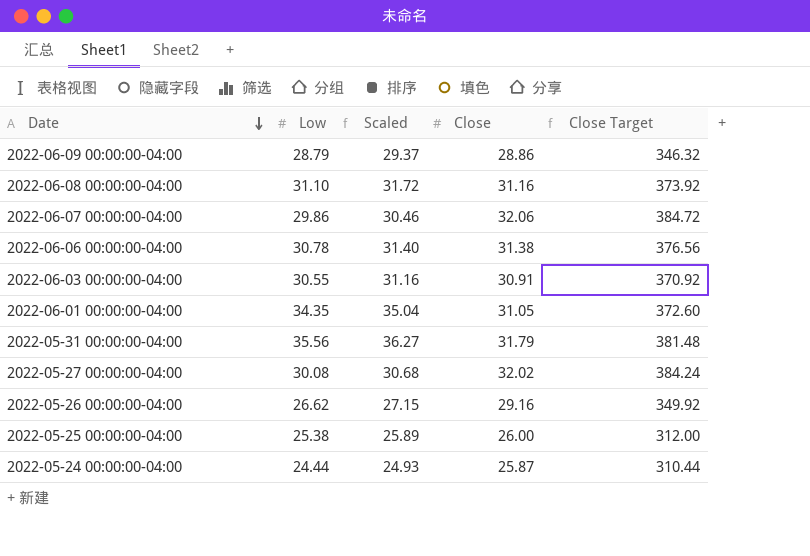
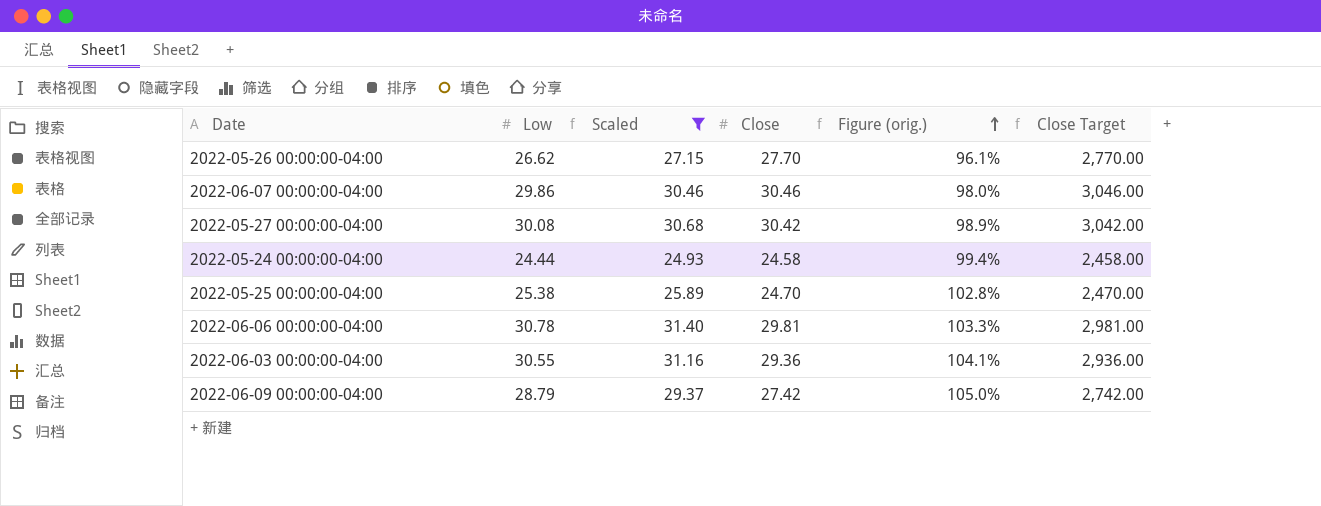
filter: none -> Scaled <= 31.40
row order: Date descending -> Figure (orig.) ascending
column Figure (orig.) | formula: none -> [Low] / [Close]
column Close Target | formula: [Close] * 12 -> [Close] * 100
2022-05-26 00:00:00-04:00 | Close: 29.16 -> 27.70
2022-06-07 00:00:00-04:00 | Close: 32.06 -> 30.46
2022-05-27 00:00:00-04:00 | Close: 32.02 -> 30.42
2022-05-24 00:00:00-04:00 | Close: 25.87 -> 24.58
2022-05-25 00:00:00-04:00 | Close: 26.00 -> 24.70
2022-06-06 00:00:00-04:00 | Close: 31.38 -> 29.81
2022-06-03 00:00:00-04:00 | Close: 30.91 -> 29.36
2022-06-09 00:00:00-04:00 | Close: 28.86 -> 27.42

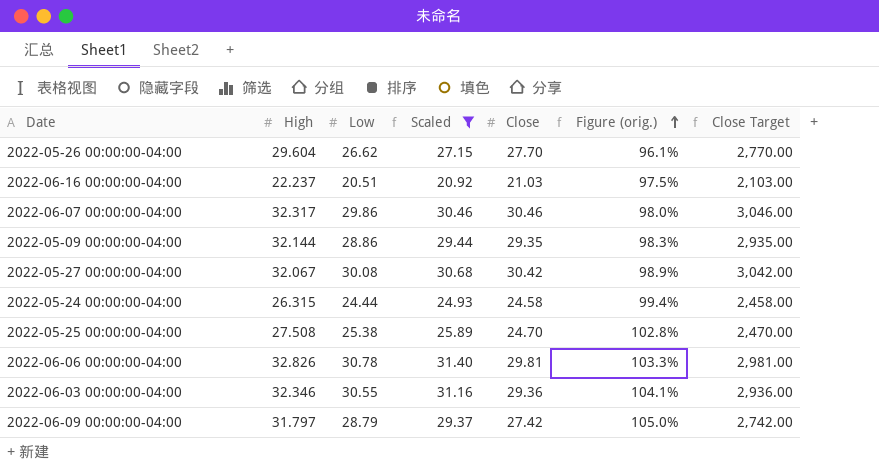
column High | position: none -> 2
row 2022-06-16 00:00:00-04:00: none -> 22.237 | 20.51 | 20.92 | 21.03 | 97.5% | 2,103.00
row 2022-05-09 00:00:00-04:00: none -> 32.144 | 28.86 | 29.44 | 29.35 | 98.3% | 2,935.00

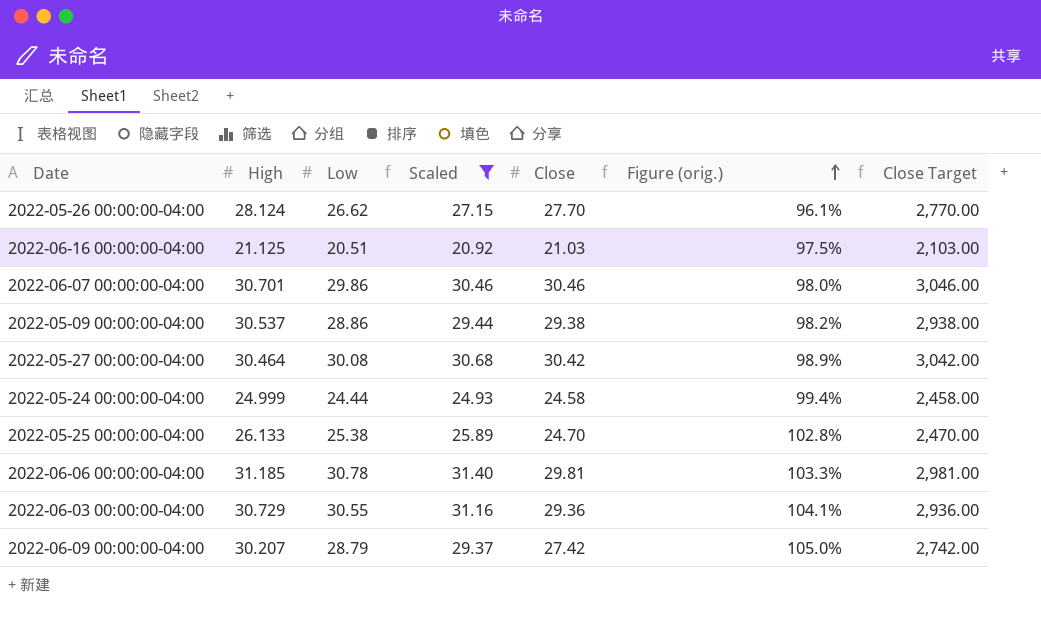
2022-05-26 00:00:00-04:00 | High: 29.604 -> 28.124
2022-06-16 00:00:00-04:00 | High: 22.237 -> 21.125
2022-06-07 00:00:00-04:00 | High: 32.317 -> 30.701
2022-05-09 00:00:00-04:00 | High: 32.144 -> 30.537
2022-05-09 00:00:00-04:00 | Close: 29.35 -> 29.38
2022-05-09 00:00:00-04:00 | Figure (orig.): 98.3% -> 98.2%
2022-05-09 00:00:00-04:00 | Close Target: 2,935.00 -> 2,938.00
2022-05-27 00:00:00-04:00 | High: 32.067 -> 30.464
2022-05-24 00:00:00-04:00 | High: 26.315 -> 24.999
2022-05-25 00:00:00-04:00 | High: 27.508 -> 26.133
2022-06-06 00:00:00-04:00 | High: 32.826 -> 31.185
2022-06-03 00:00:00-04:00 | High: 32.346 -> 30.729
2022-06-09 00:00:00-04:00 | High: 31.797 -> 30.207

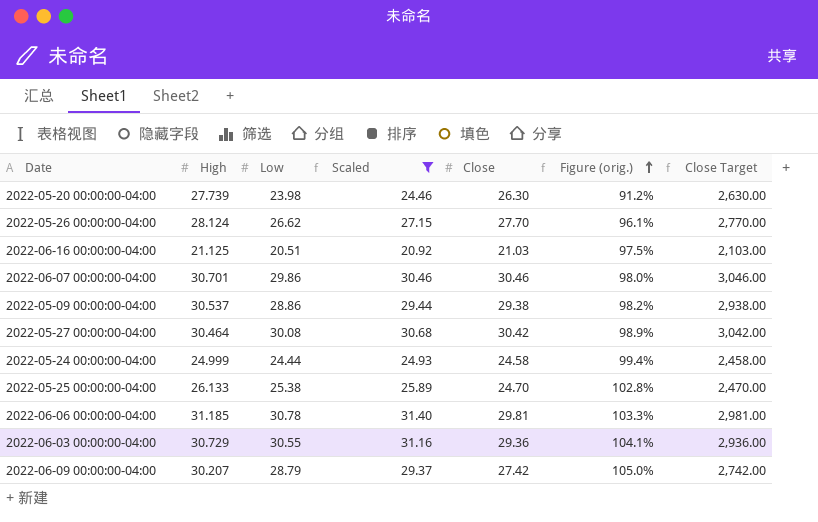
row 2022-05-20 00:00:00-04:00: none -> 27.739 | 23.98 | 24.46 | 26.30 | 91.2% | 2,630.00

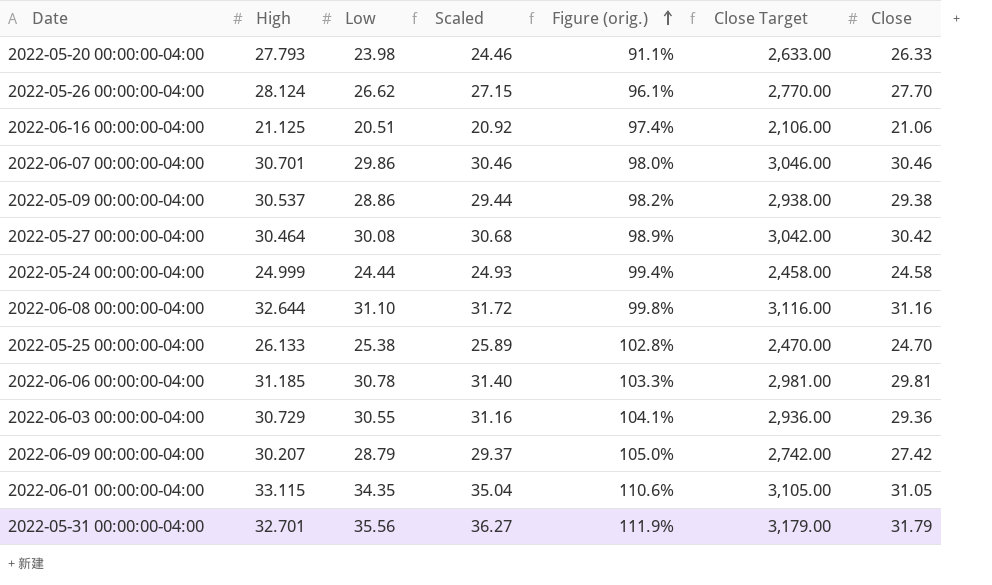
filter: Scaled <= 31.40 -> none
column Close | position: 5 -> 7
2022-05-20 00:00:00-04:00 | High: 27.739 -> 27.793
2022-05-20 00:00:00-04:00 | Figure (orig.): 91.2% -> 91.1%
2022-05-20 00:00:00-04:00 | Close Target: 2,630.00 -> 2,633.00
2022-05-20 00:00:00-04:00 | Close: 26.30 -> 26.33
2022-06-16 00:00:00-04:00 | Figure (orig.): 97.5% -> 97.4%
2022-06-16 00:00:00-04:00 | Close Target: 2,103.00 -> 2,106.00
2022-06-16 00:00:00-04:00 | Close: 21.03 -> 21.06

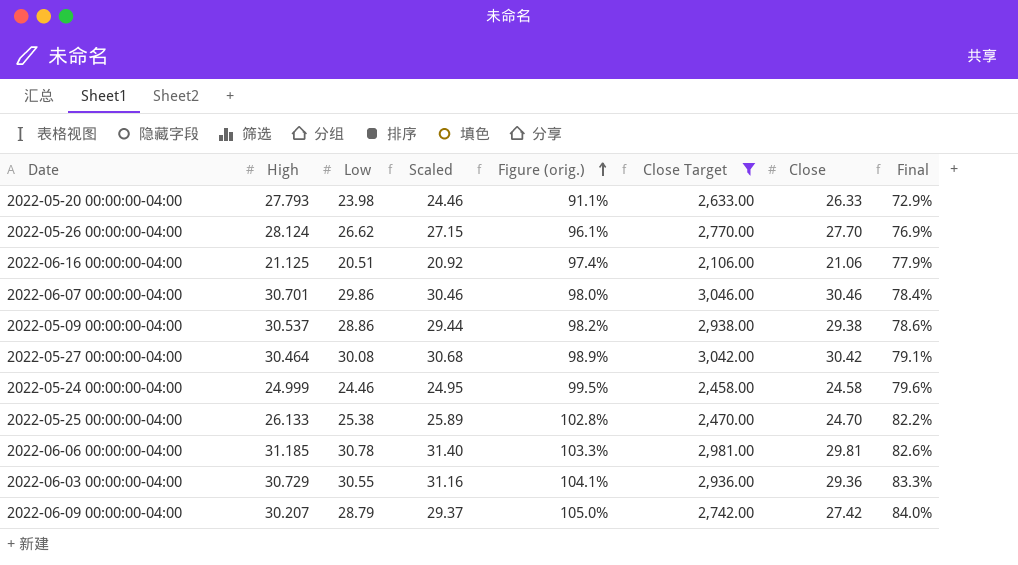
filter: none -> Close Target <= 3,046.00
column Final | formula: none -> [Figure (orig.)] * 0.8
2022-05-24 00:00:00-04:00 | Low: 24.44 -> 24.46
2022-05-24 00:00:00-04:00 | Scaled: 24.93 -> 24.95
2022-05-24 00:00:00-04:00 | Figure (orig.): 99.4% -> 99.5%

